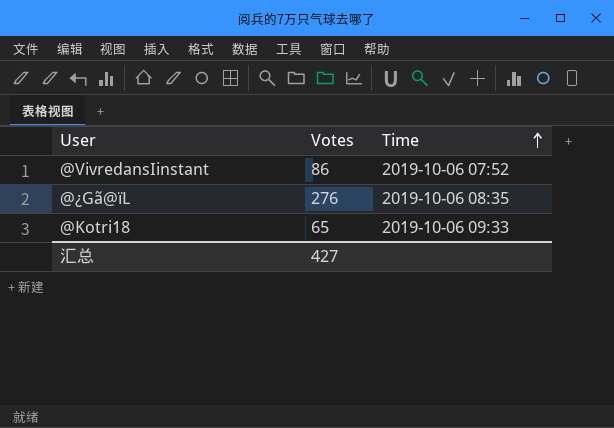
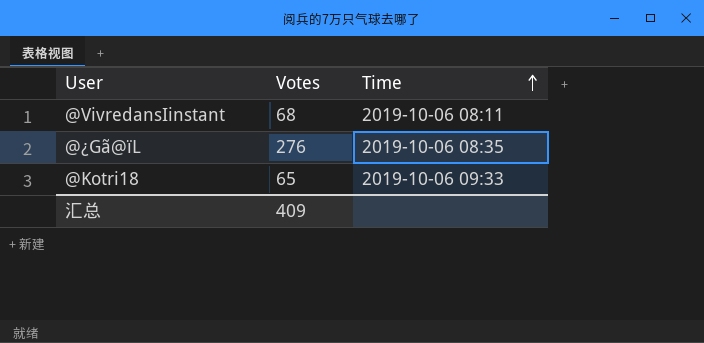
@VivredansIinstant | Votes: 86 -> 68
@VivredansIinstant | Time: 2019-10-06 07:52 -> 2019-10-06 08:11
汇总 | Votes: 427 -> 409

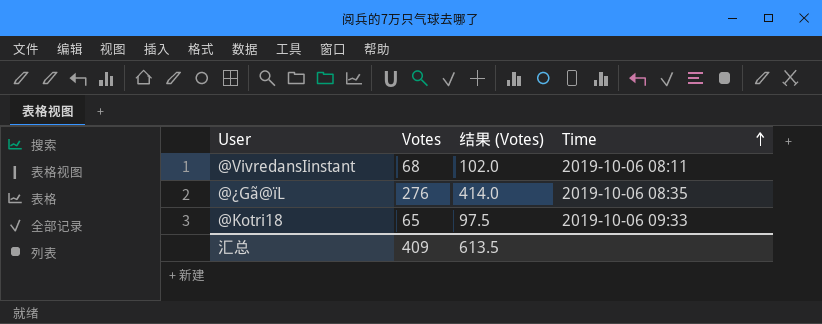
column 结果 (Votes) | formula: none -> [Votes] * 1.5

